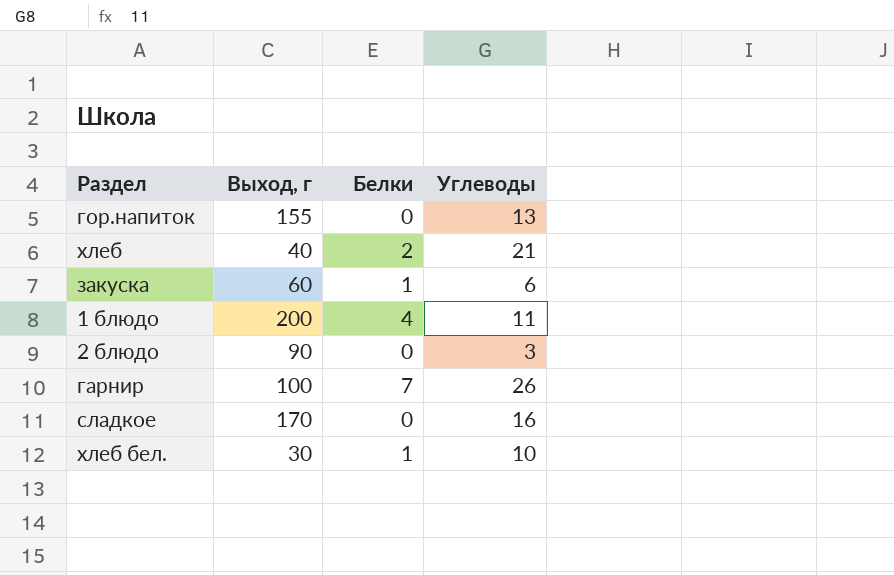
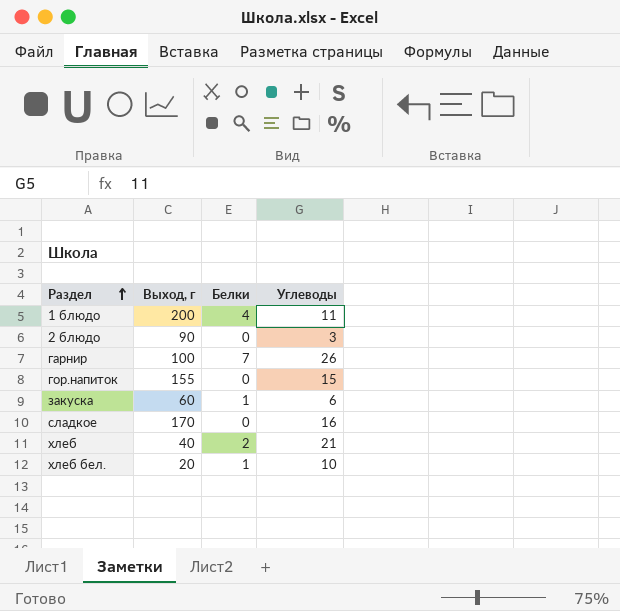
row order: none -> Раздел ascending
гор.напиток | Углеводы: 13 -> 15
хлеб бел. | Выход, г: 30 -> 20

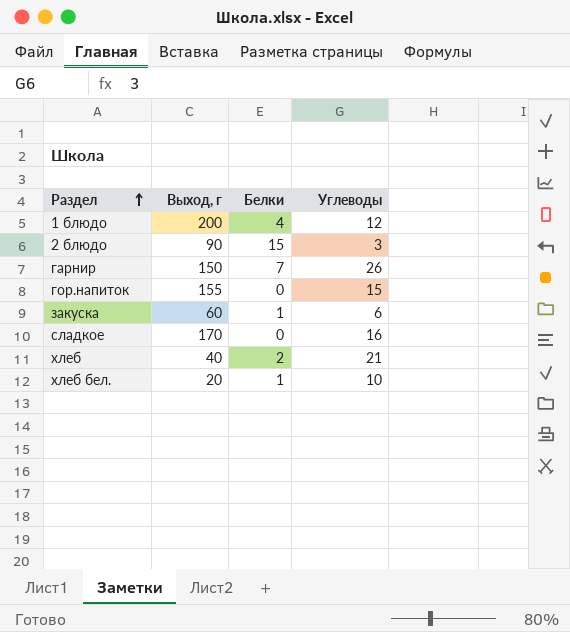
1 блюдо | Углеводы: 11 -> 12
2 блюдо | Белки: 0 -> 15
гарнир | Выход, г: 100 -> 150

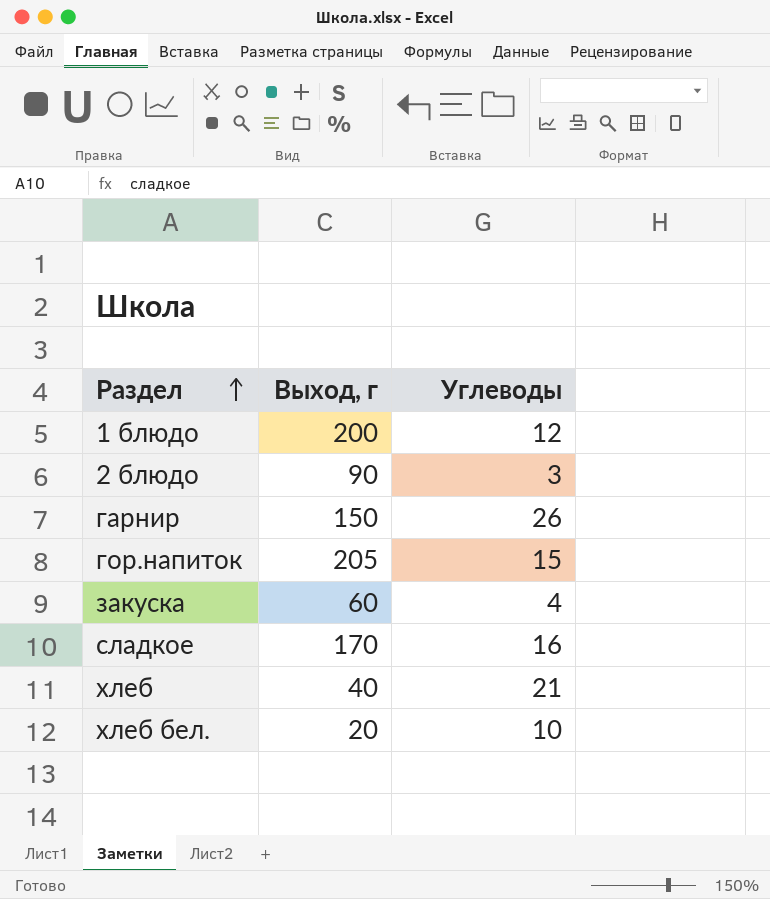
column Белки | position: 3 -> none
гор.напиток | Выход, г: 155 -> 205
закуска | Углеводы: 6 -> 4

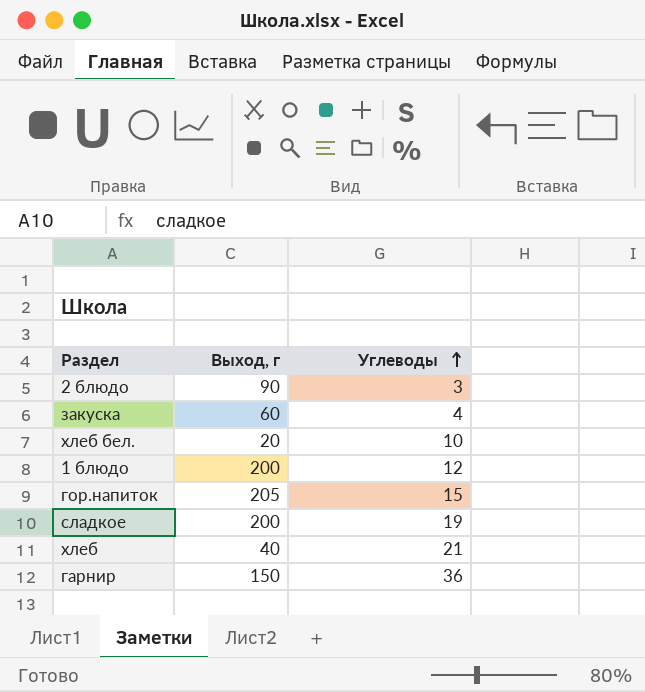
row order: Раздел ascending -> Углеводы ascending
сладкое | Выход, г: 170 -> 200
сладкое | Углеводы: 16 -> 19
гарнир | Углеводы: 26 -> 36

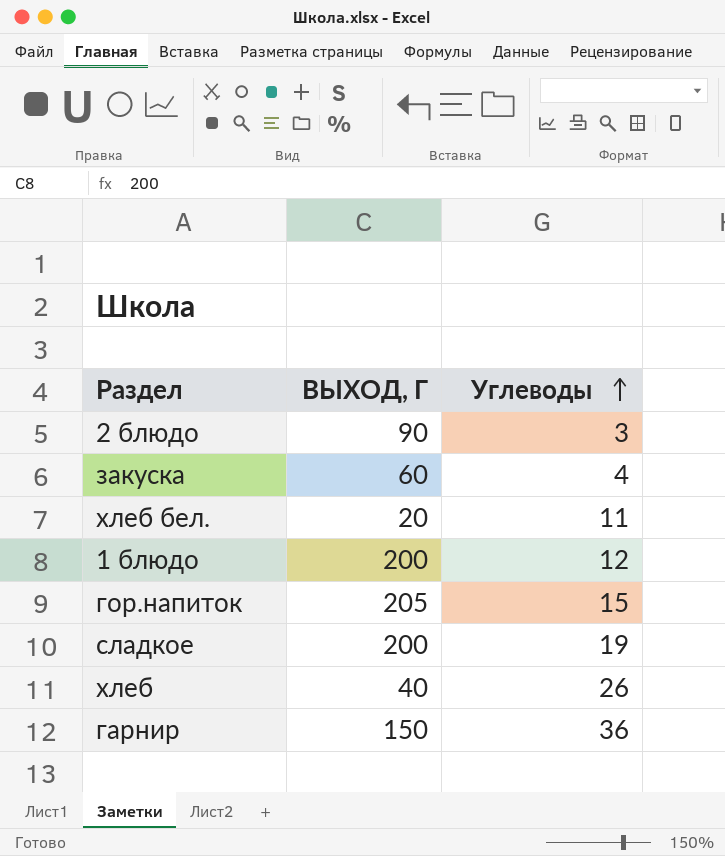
column name: Выход, г -> ВЫХОД, Г
хлеб бел. | Углеводы: 10 -> 11
хлеб | Углеводы: 21 -> 26

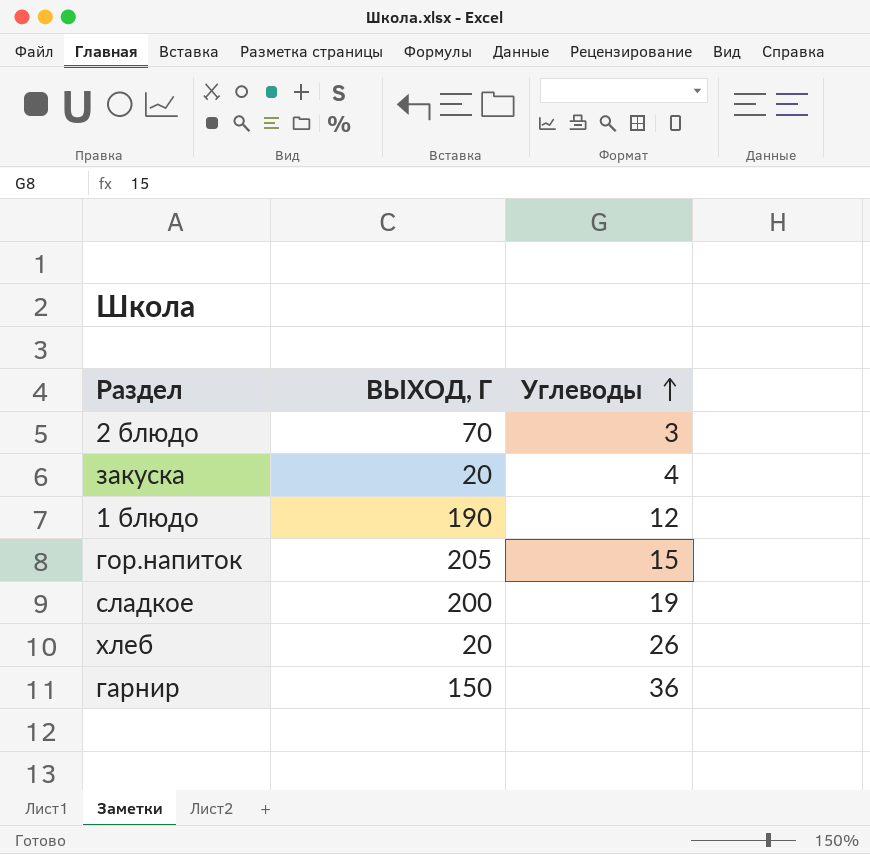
row хлеб бел.: 20 | 11 -> none
2 блюдо | ВЫХОД, Г: 90 -> 70
закуска | ВЫХОД, Г: 60 -> 20
1 блюдо | ВЫХОД, Г: 200 -> 190
хлеб | ВЫХОД, Г: 40 -> 20

